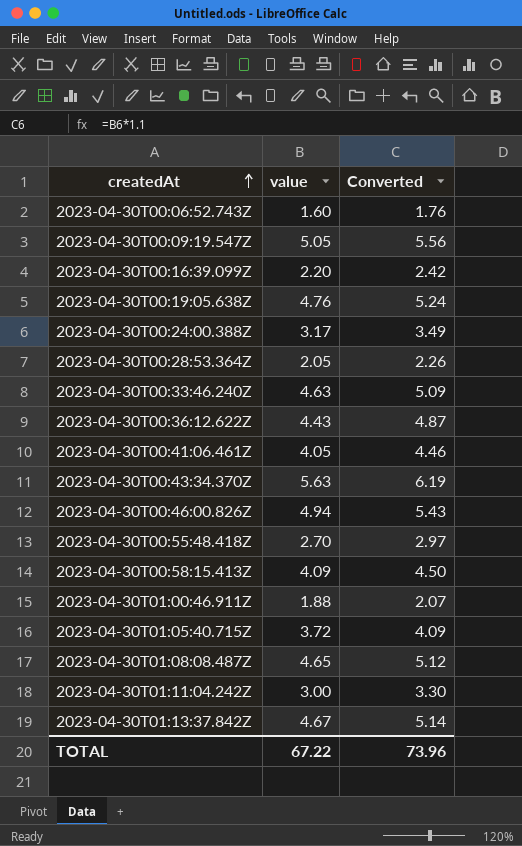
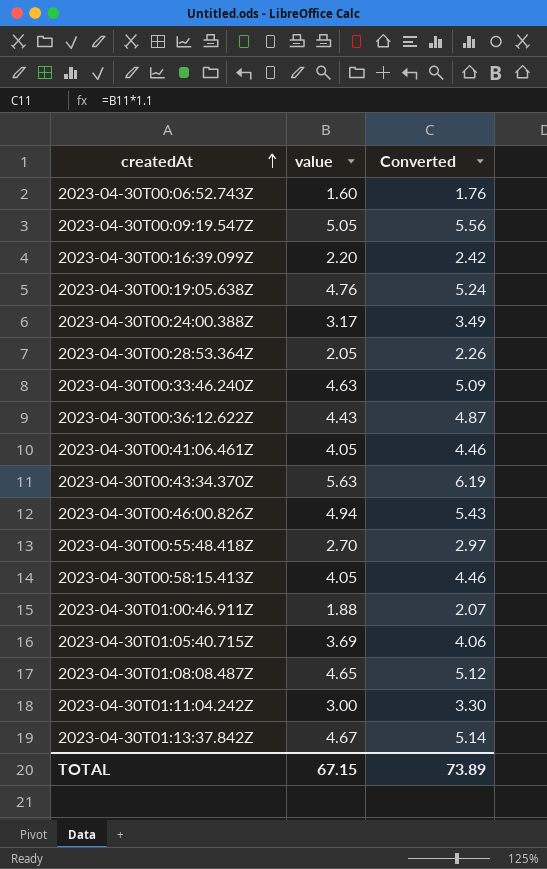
2023-04-30T00:58:15.413Z | value: 4.09 -> 4.05
2023-04-30T00:58:15.413Z | Converted: 4.50 -> 4.46
2023-04-30T01:05:40.715Z | value: 3.72 -> 3.69
2023-04-30T01:05:40.715Z | Converted: 4.09 -> 4.06
TOTAL | value: 67.22 -> 67.15
TOTAL | Converted: 73.96 -> 73.89

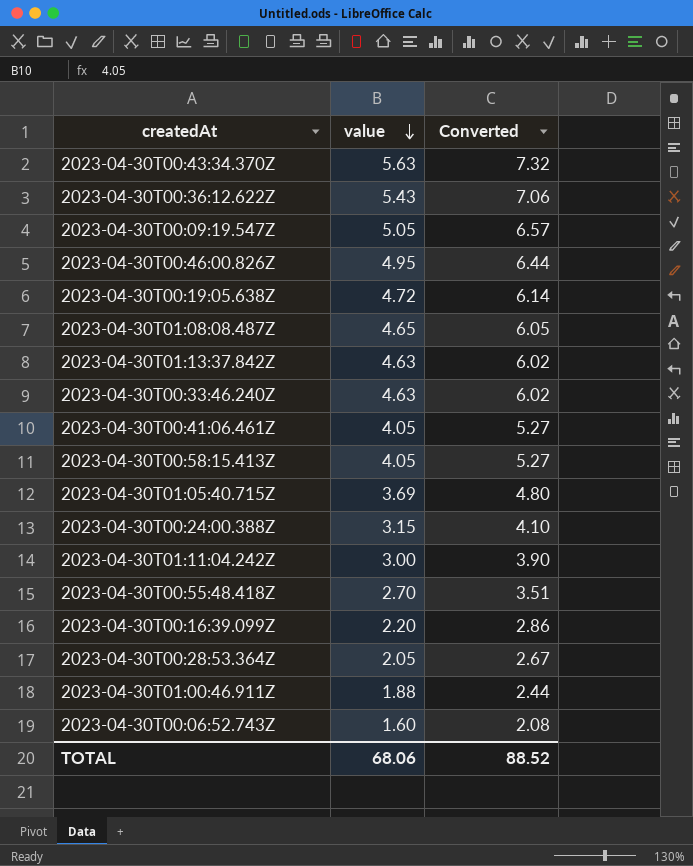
row order: createdAt ascending -> value descending
column Converted | formula: [value] * 1.1 -> [value] * 1.3
2023-04-30T00:36:12.622Z | value: 4.43 -> 5.43
2023-04-30T00:46:00.826Z | value: 4.94 -> 4.95
2023-04-30T00:19:05.638Z | value: 4.76 -> 4.72
2023-04-30T01:13:37.842Z | value: 4.67 -> 4.63
2023-04-30T00:24:00.388Z | value: 3.17 -> 3.15
TOTAL | value: 67.15 -> 68.06
TOTAL | Converted: 73.89 -> 88.52

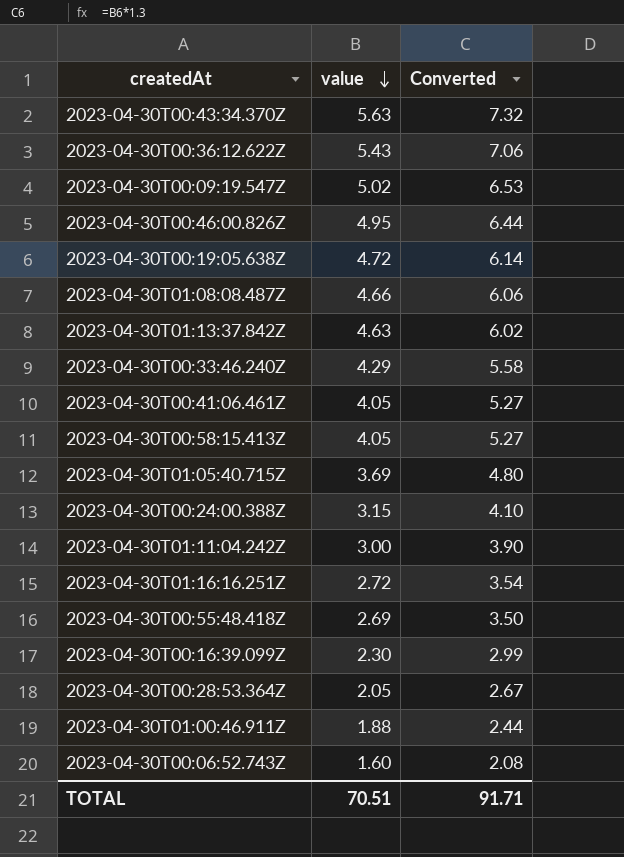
2023-04-30T00:09:19.547Z | value: 5.05 -> 5.02
2023-04-30T00:09:19.547Z | Converted: 6.57 -> 6.53
2023-04-30T01:08:08.487Z | value: 4.65 -> 4.66
2023-04-30T01:08:08.487Z | Converted: 6.05 -> 6.06
2023-04-30T00:33:46.240Z | value: 4.63 -> 4.29
2023-04-30T00:33:46.240Z | Converted: 6.02 -> 5.58
row 2023-04-30T01:16:16.251Z: none -> 2.72 | 3.54
2023-04-30T00:55:48.418Z | value: 2.70 -> 2.69
2023-04-30T00:55:48.418Z | Converted: 3.51 -> 3.50
2023-04-30T00:16:39.099Z | value: 2.20 -> 2.30
2023-04-30T00:16:39.099Z | Converted: 2.86 -> 2.99
TOTAL | value: 68.06 -> 70.51
TOTAL | Converted: 88.52 -> 91.71

